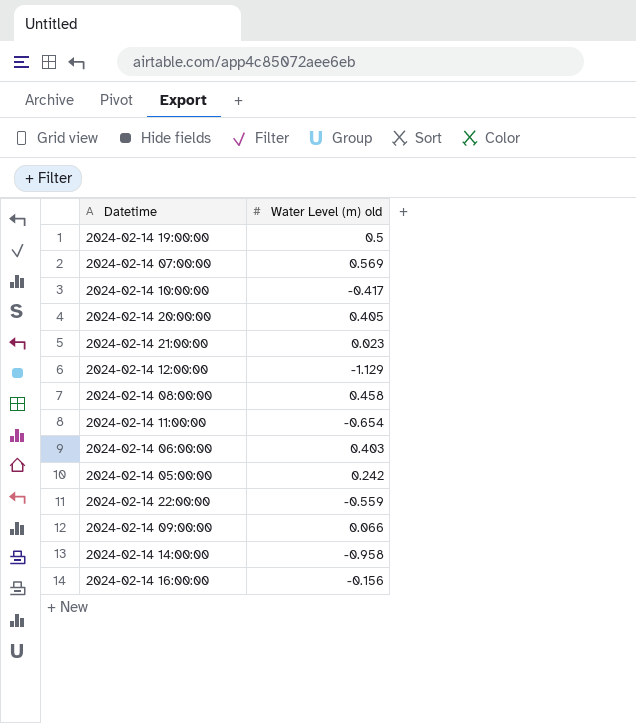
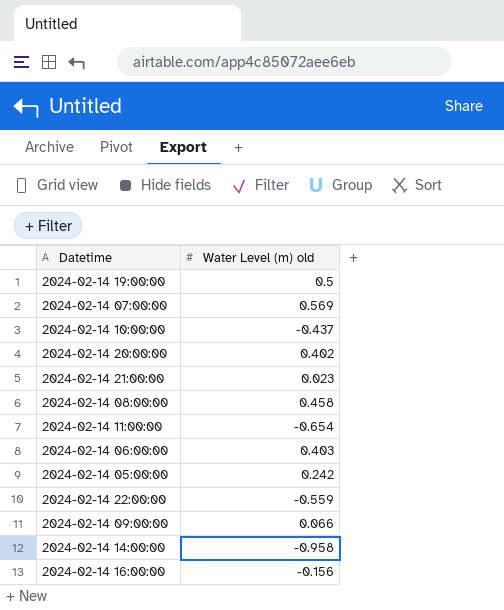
row 2024-02-14 12:00:00: -1.129 -> none
2024-02-14 10:00:00 | Water Level (m) old: -0.417 -> -0.437
2024-02-14 20:00:00 | Water Level (m) old: 0.405 -> 0.402

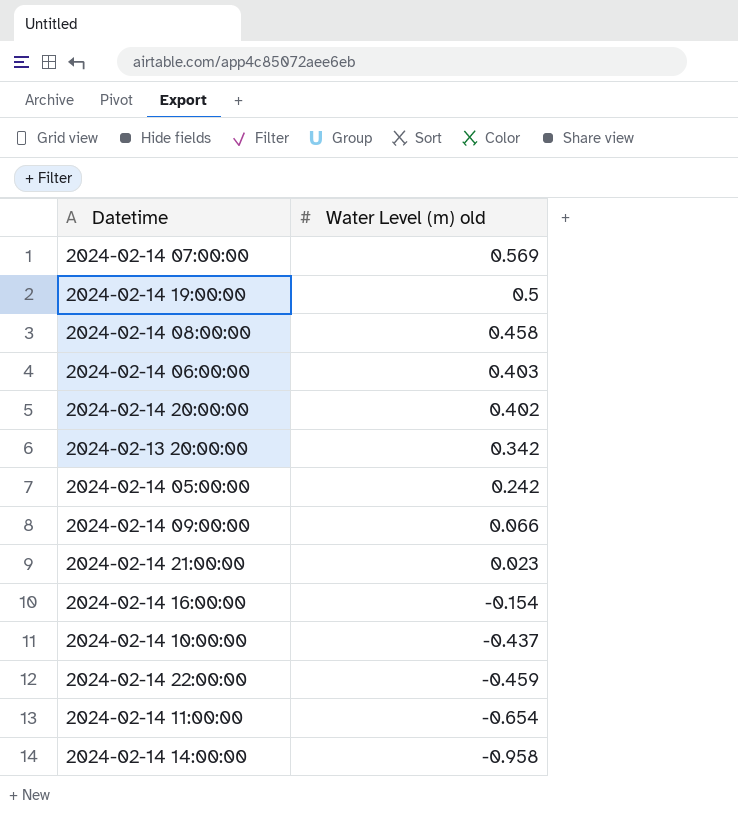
row order: none -> Water Level (m) old descending
row 2024-02-13 20:00:00: none -> 0.342
2024-02-14 16:00:00 | Water Level (m) old: -0.156 -> -0.154
2024-02-14 22:00:00 | Water Level (m) old: -0.559 -> -0.459

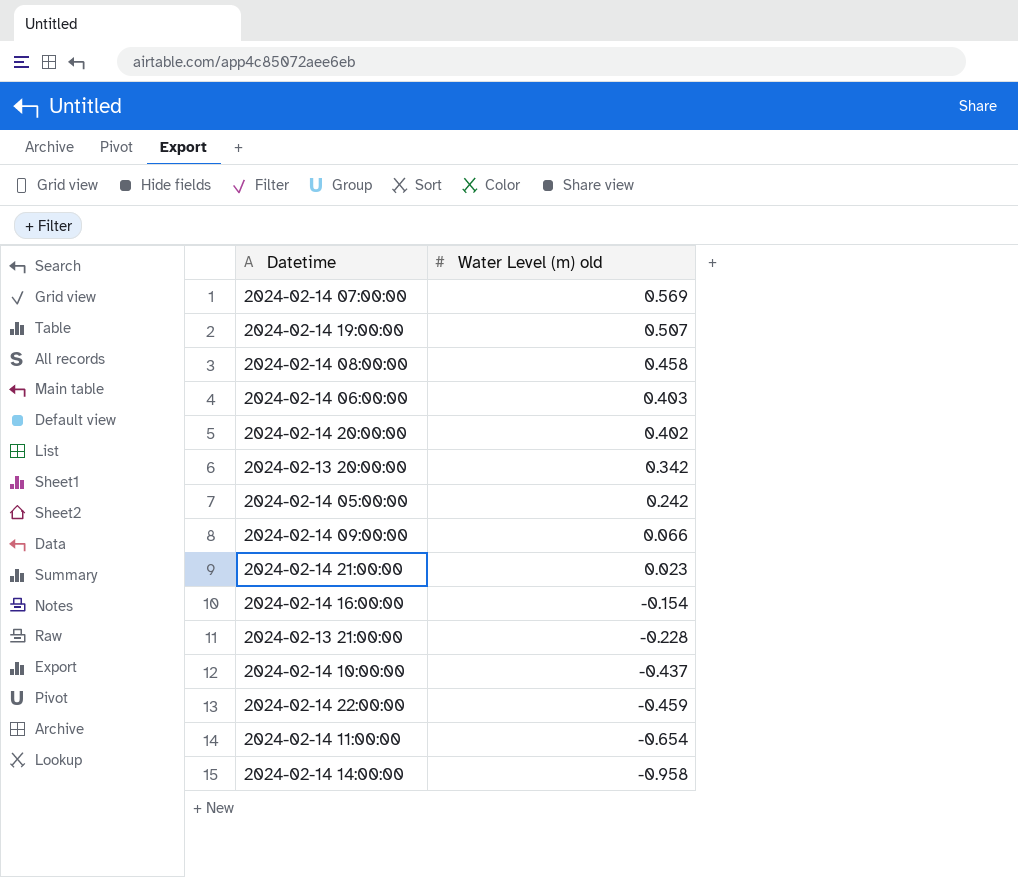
2024-02-14 19:00:00 | Water Level (m) old: 0.5 -> 0.507
row 2024-02-13 21:00:00: none -> -0.228

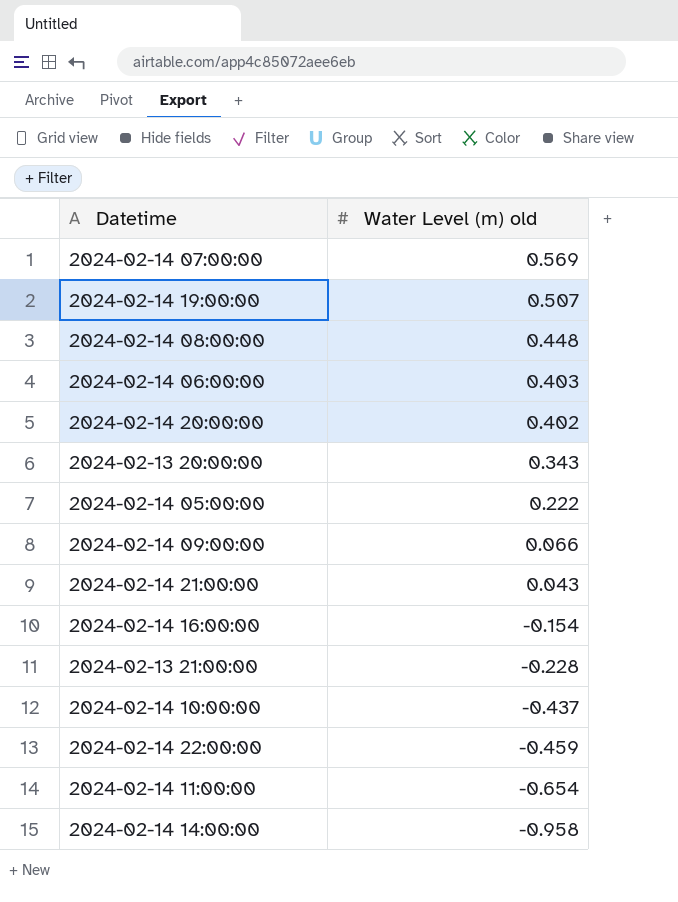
2024-02-14 08:00:00 | Water Level (m) old: 0.458 -> 0.448
2024-02-13 20:00:00 | Water Level (m) old: 0.342 -> 0.343
2024-02-14 05:00:00 | Water Level (m) old: 0.242 -> 0.222
2024-02-14 21:00:00 | Water Level (m) old: 0.023 -> 0.043

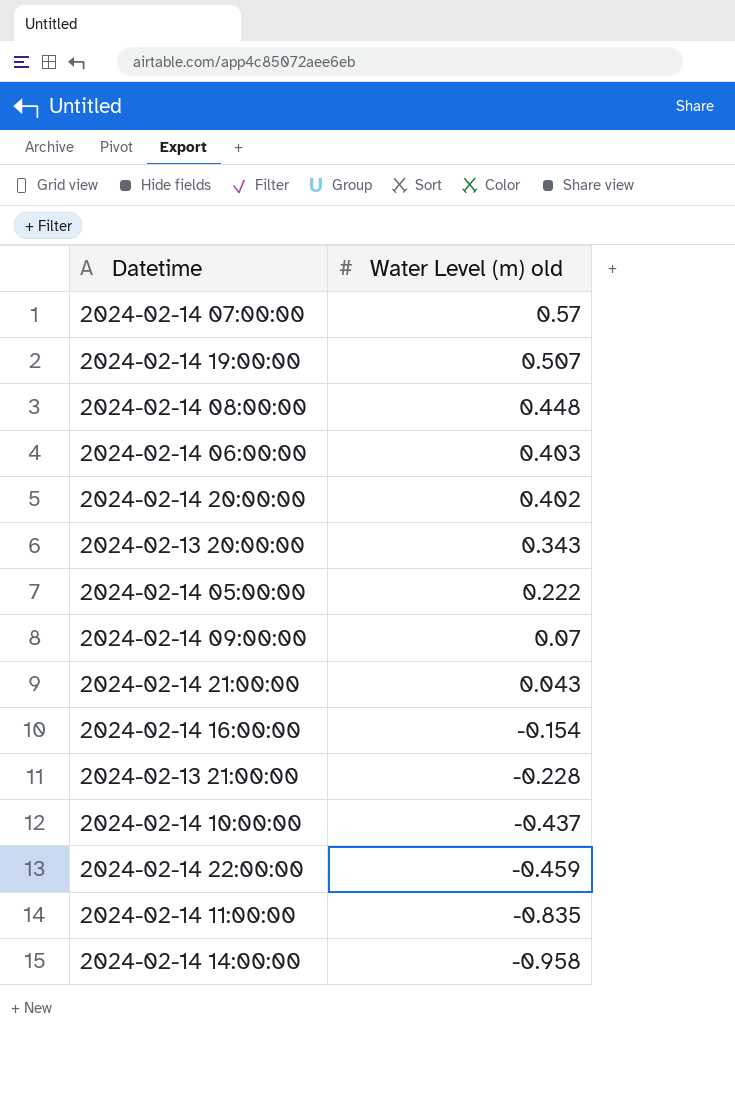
2024-02-14 07:00:00 | Water Level (m) old: 0.569 -> 0.57
2024-02-14 09:00:00 | Water Level (m) old: 0.066 -> 0.07
2024-02-14 11:00:00 | Water Level (m) old: -0.654 -> -0.835

